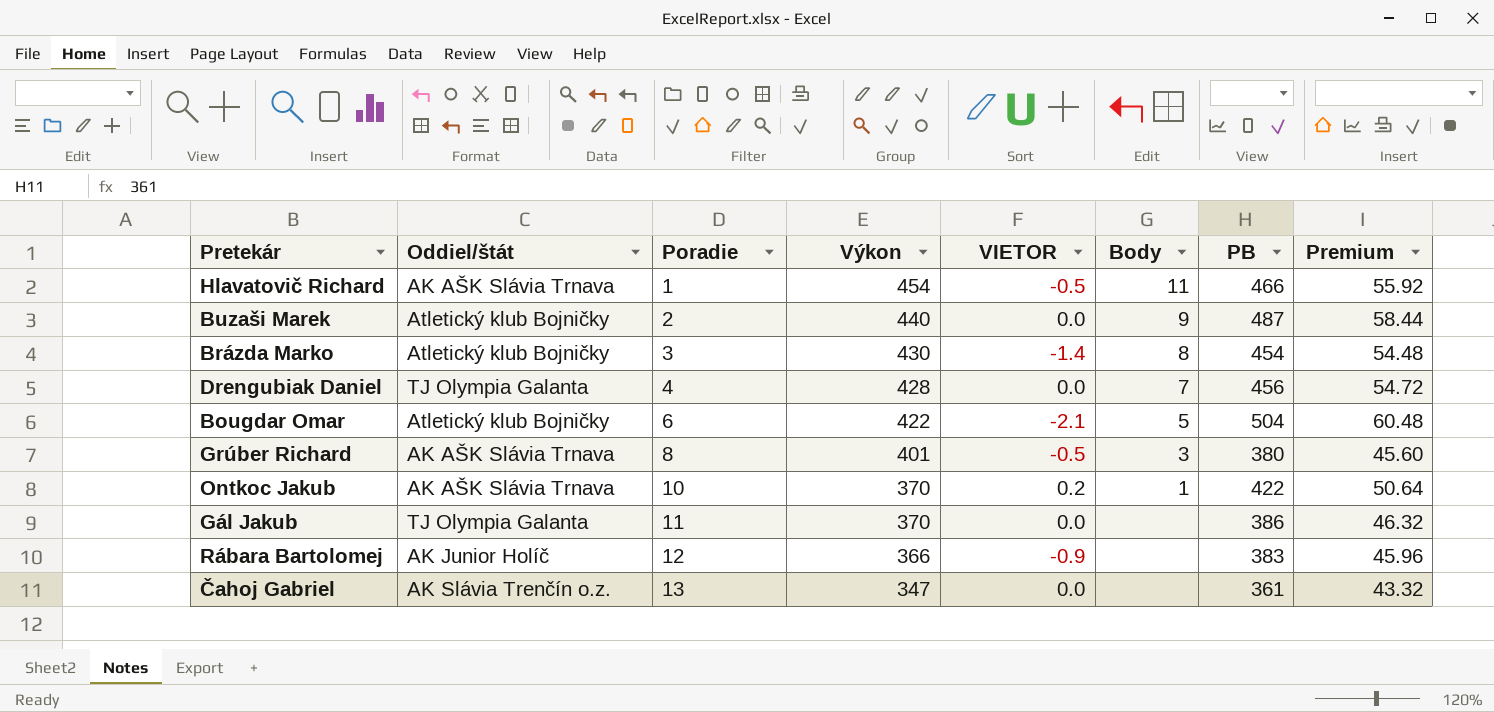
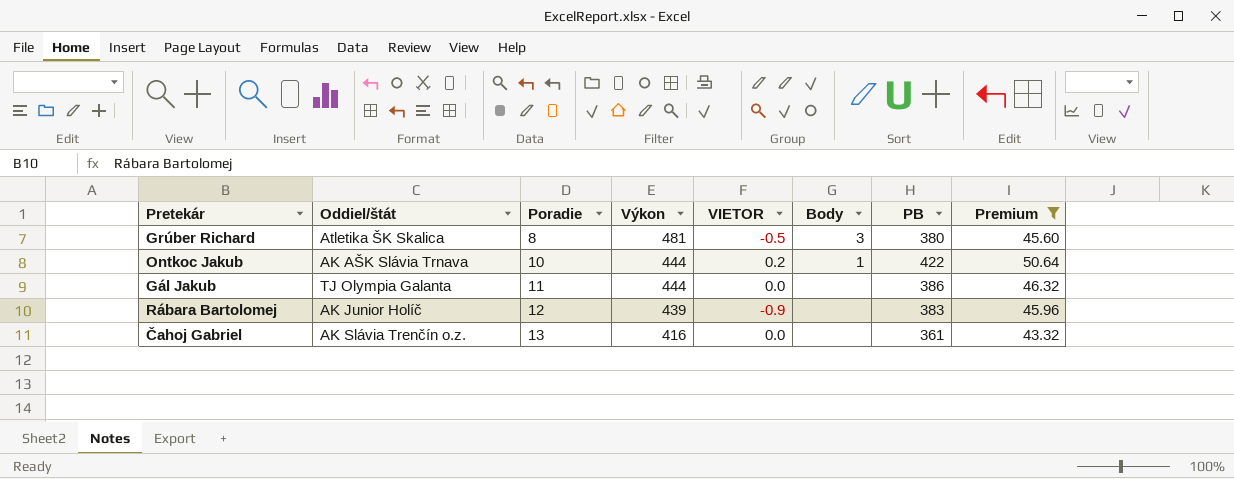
filter: none -> Premium <= 50.64
Grúber Richard | Oddiel/štát: AK AŠK Slávia Trnava -> Atletika ŠK Skalica
Grúber Richard | Výkon: 401 -> 481
Ontkoc Jakub | Výkon: 370 -> 444
Gál Jakub | Výkon: 370 -> 444
Rábara Bartolomej | Výkon: 366 -> 439
Čahoj Gabriel | Výkon: 347 -> 416

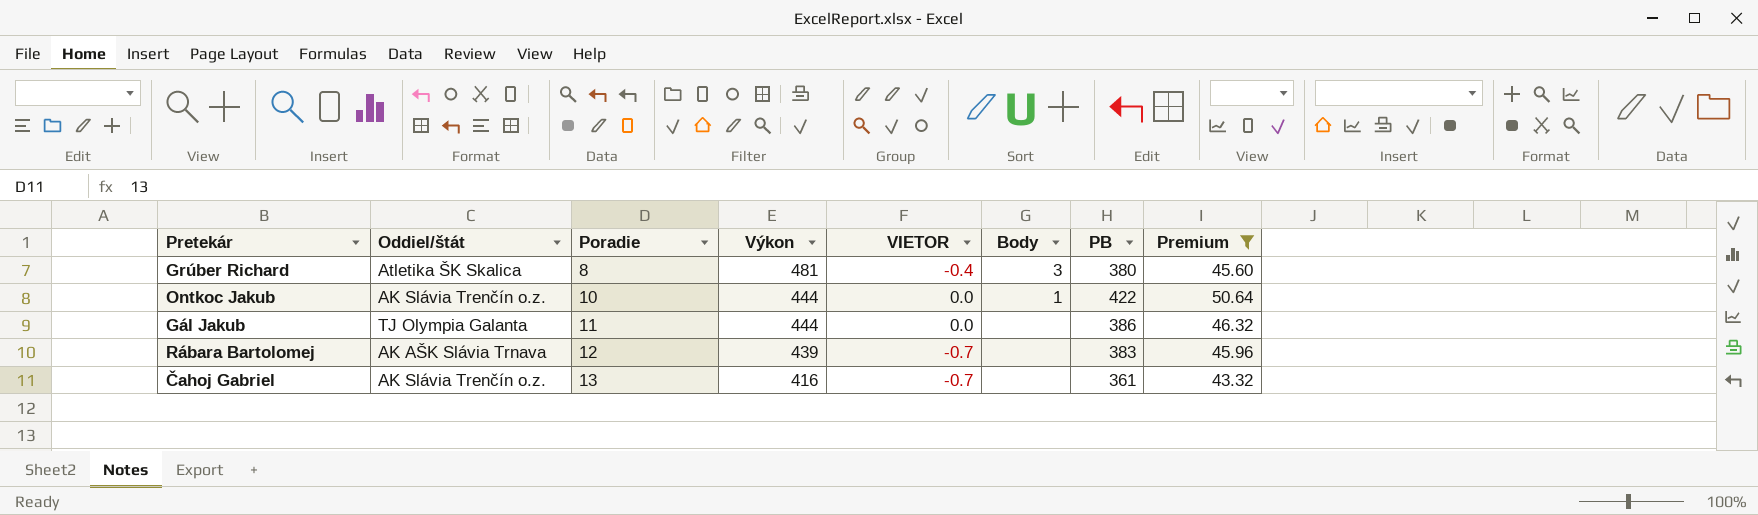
Grúber Richard | VIETOR: -0.5 -> -0.4
Ontkoc Jakub | Oddiel/štát: AK AŠK Slávia Trnava -> AK Slávia Trenčín o.z.
Ontkoc Jakub | VIETOR: 0.2 -> 0.0
Rábara Bartolomej | Oddiel/štát: AK Junior Holíč -> AK AŠK Slávia Trnava
Rábara Bartolomej | VIETOR: -0.9 -> -0.7
Čahoj Gabriel | VIETOR: 0.0 -> -0.7

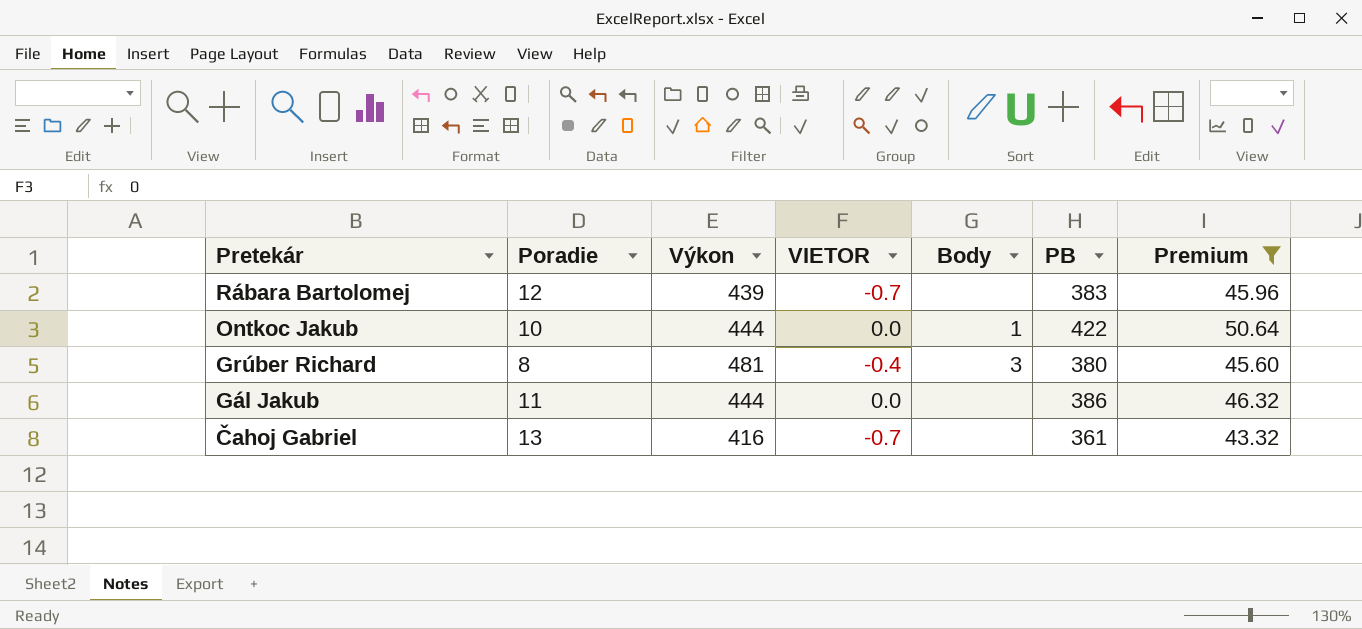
row order: Poradie ascending -> Pretekár descending
column Oddiel/štát | position: 2 -> none

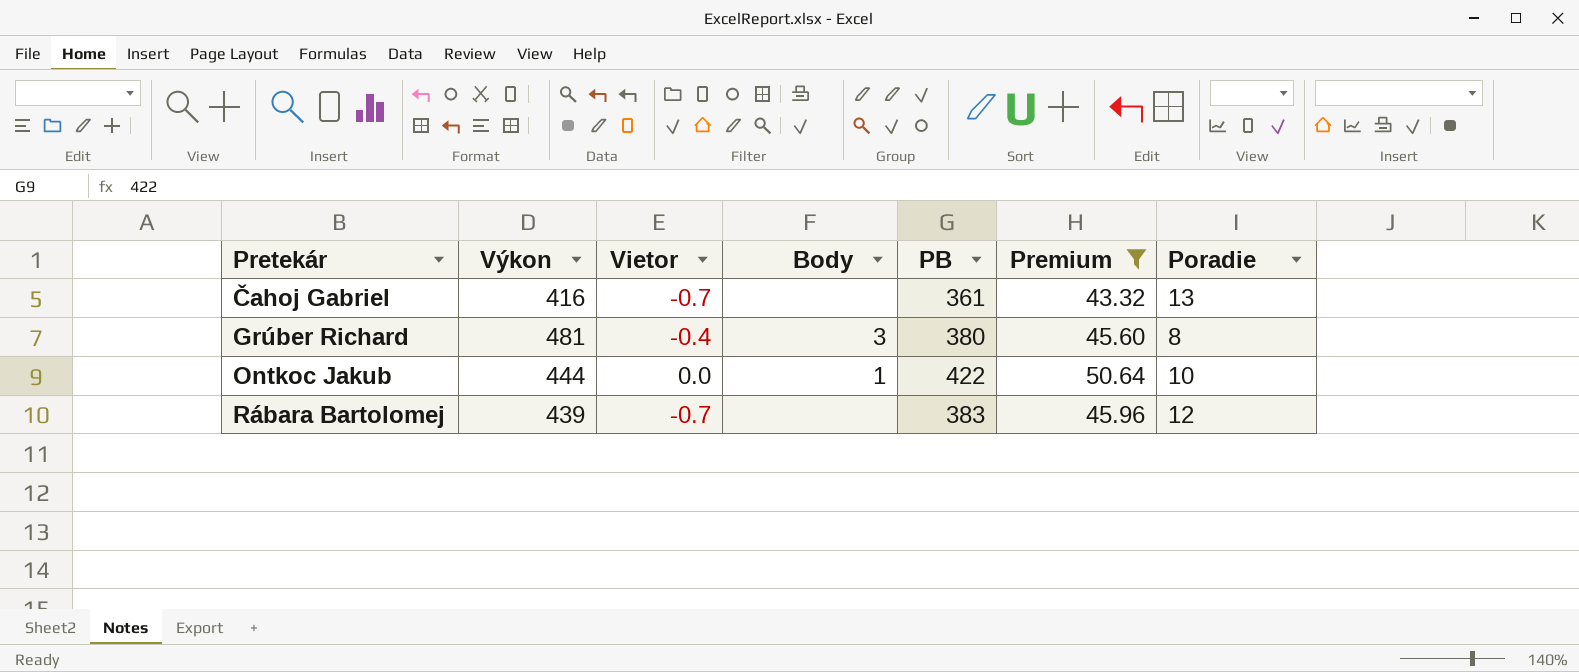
row order: Pretekár descending -> Pretekár ascending
column name: VIETOR -> Vietor
column Poradie | position: 2 -> 7
row Gál Jakub: 11 | 444 | 0.0 | none | 386 | 46.32 -> none

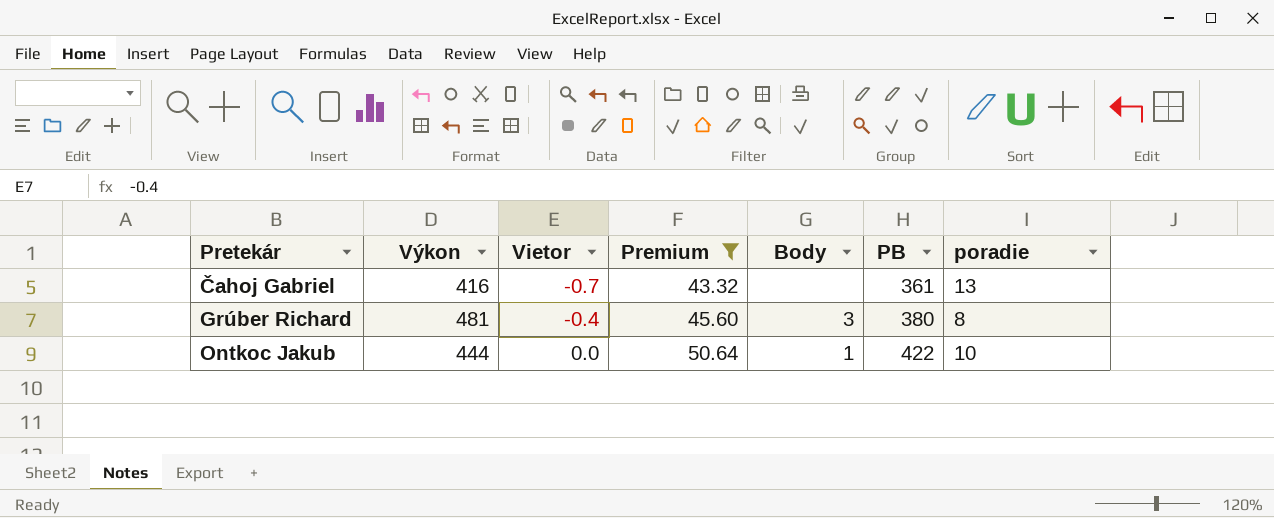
column Premium | position: 6 -> 4
column name: Poradie -> poradie
row Rábara Bartolomej: 439 | -0.7 | none | 383 | 45.96 | 12 -> none

